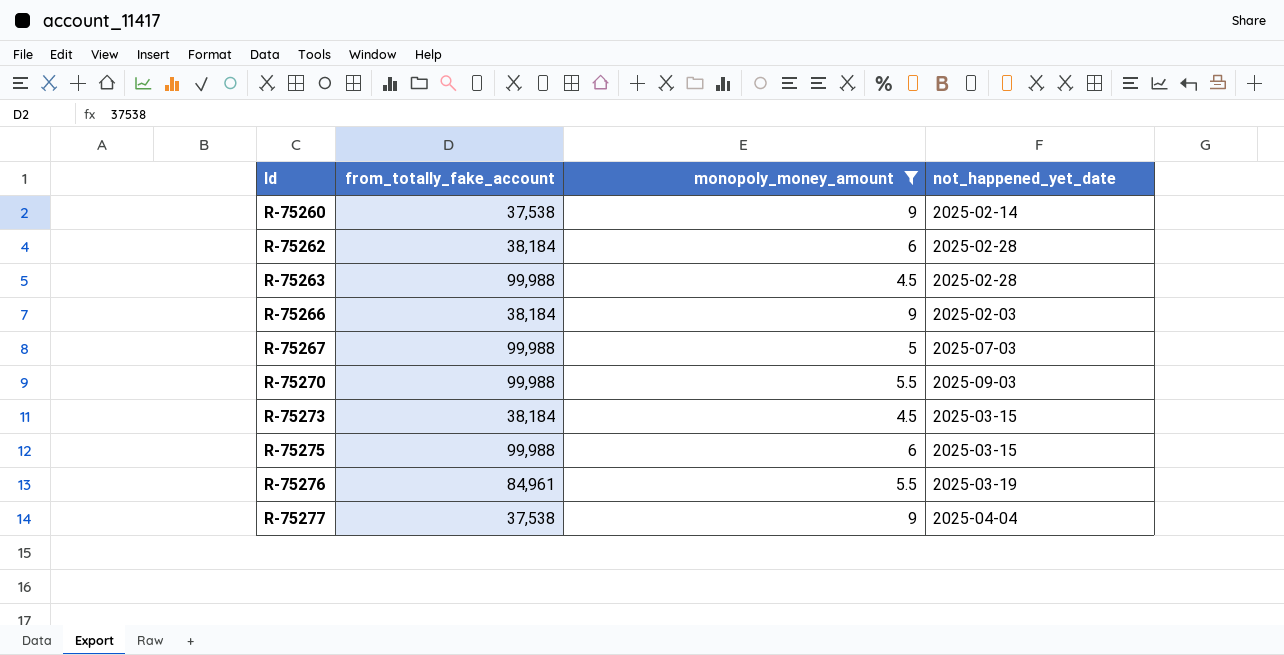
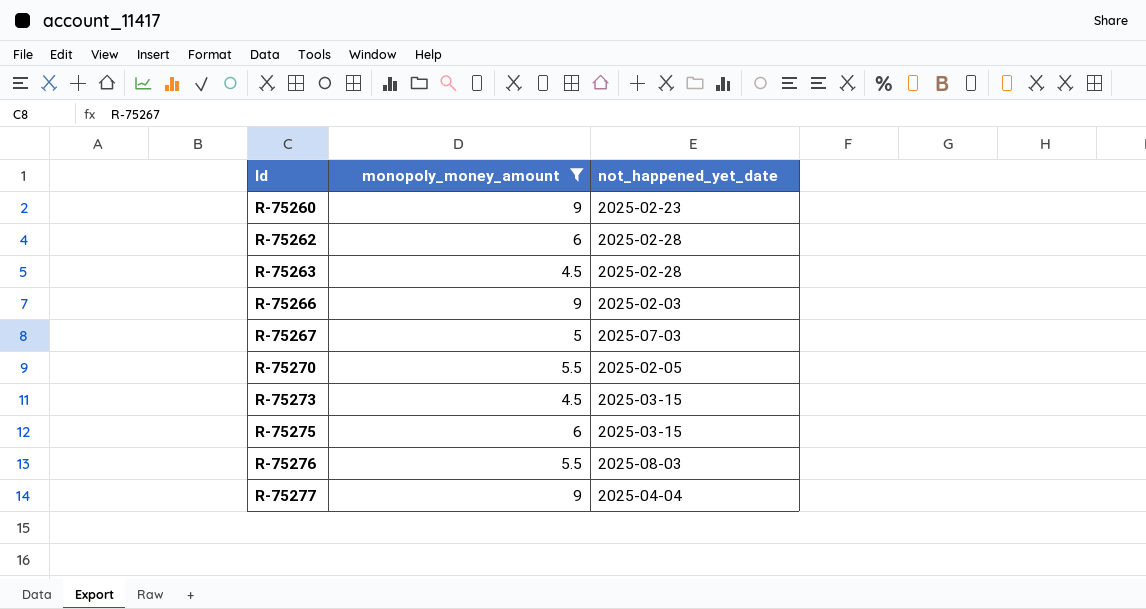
column from_totally_fake_account | position: 2 -> none
R-75260 | not_happened_yet_date: 2025-02-14 -> 2025-02-23
R-75270 | not_happened_yet_date: 2025-09-03 -> 2025-02-05
R-75276 | not_happened_yet_date: 2025-03-19 -> 2025-08-03

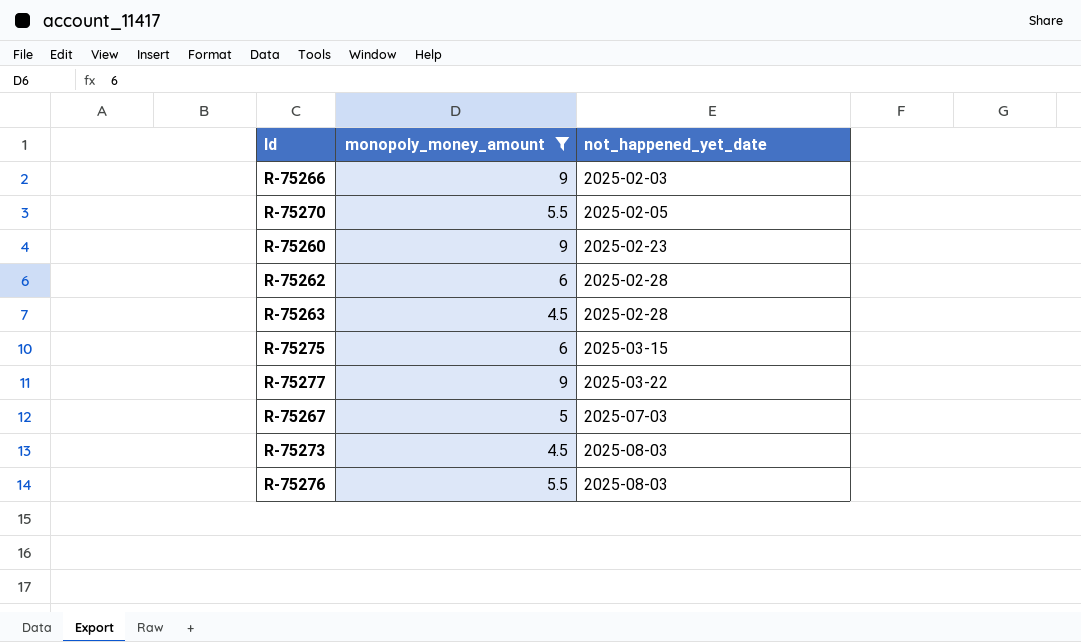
row order: Id ascending -> not_happened_yet_date ascending
R-75277 | not_happened_yet_date: 2025-04-04 -> 2025-03-22
R-75273 | not_happened_yet_date: 2025-03-15 -> 2025-08-03

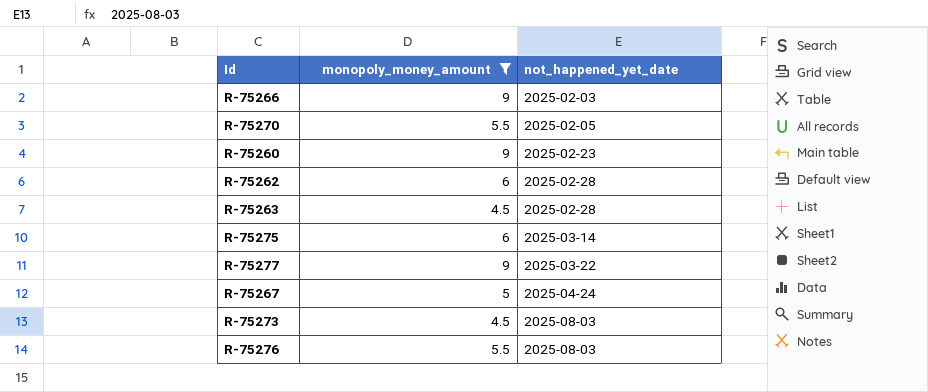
R-75275 | not_happened_yet_date: 2025-03-15 -> 2025-03-14
R-75267 | not_happened_yet_date: 2025-07-03 -> 2025-04-24

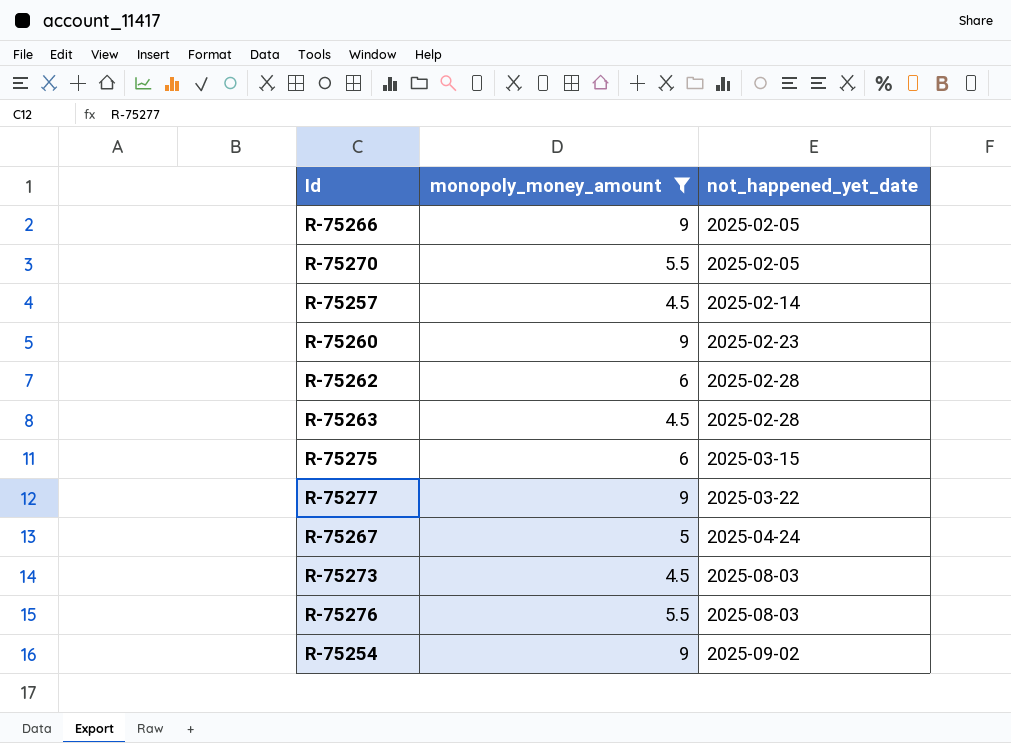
R-75266 | not_happened_yet_date: 2025-02-03 -> 2025-02-05
row R-75257: none -> 4.5 | 2025-02-14
R-75275 | not_happened_yet_date: 2025-03-14 -> 2025-03-15
row R-75254: none -> 9 | 2025-09-02

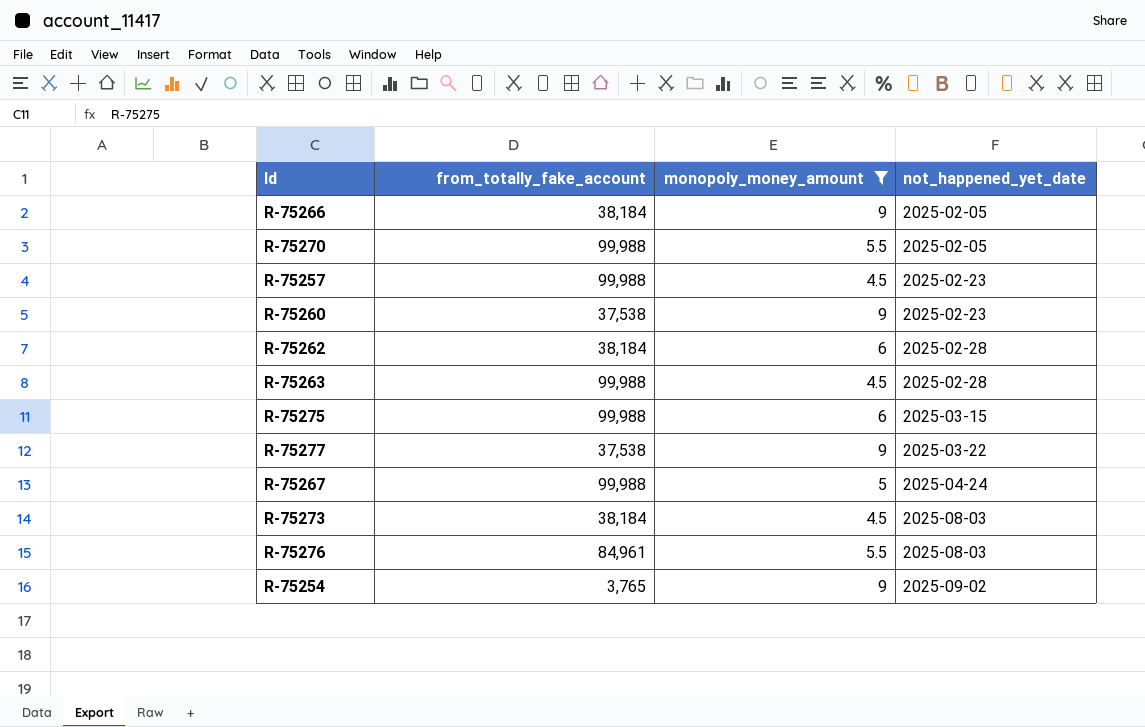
column from_totally_fake_account | position: none -> 2
R-75257 | not_happened_yet_date: 2025-02-14 -> 2025-02-23

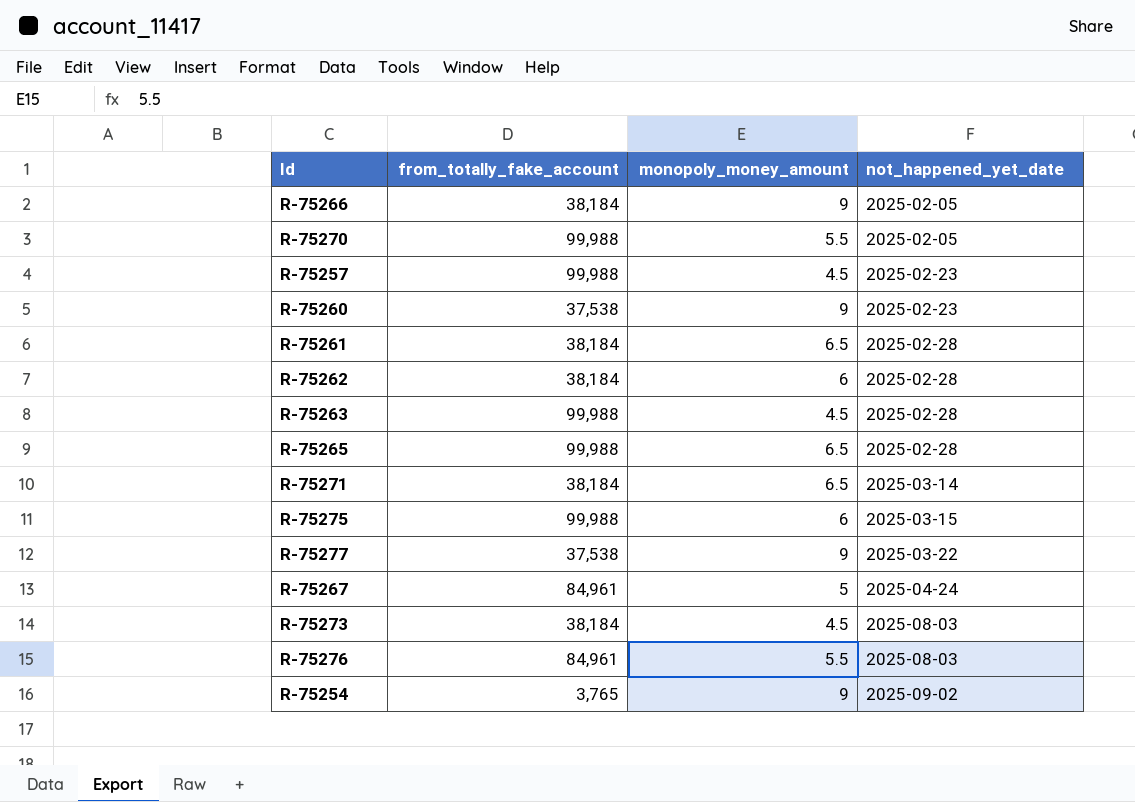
filter: monopoly_money_amount != 6.5 -> none
R-75267 | from_totally_fake_account: 99,988 -> 84,961

